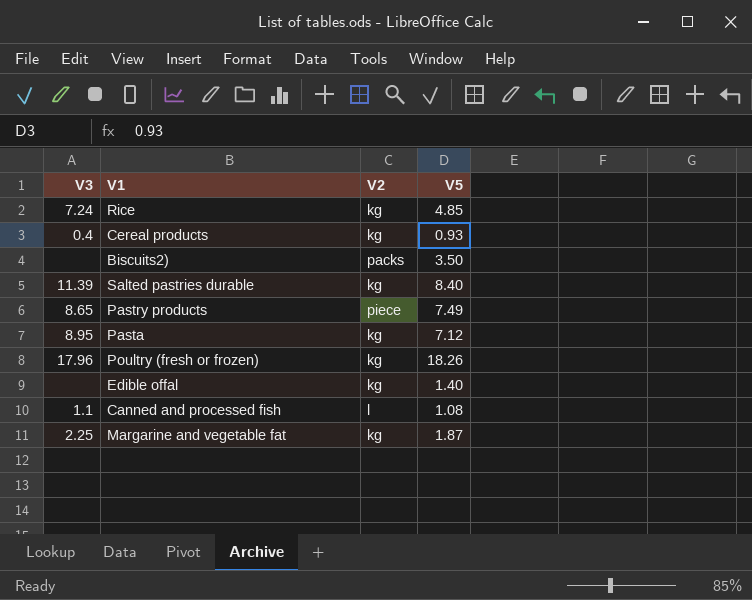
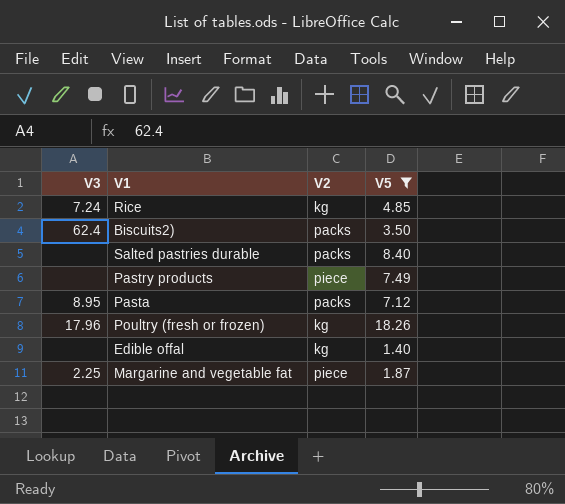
filter: none -> V5 >= 1.40
Biscuits2) | V3: none -> 62.4
Salted pastries durable | V3: 11.39 -> none
Salted pastries durable | V2: kg -> packs
Pastry products | V3: 8.65 -> none
Pasta | V2: kg -> packs
Margarine and vegetable fat | V2: kg -> piece

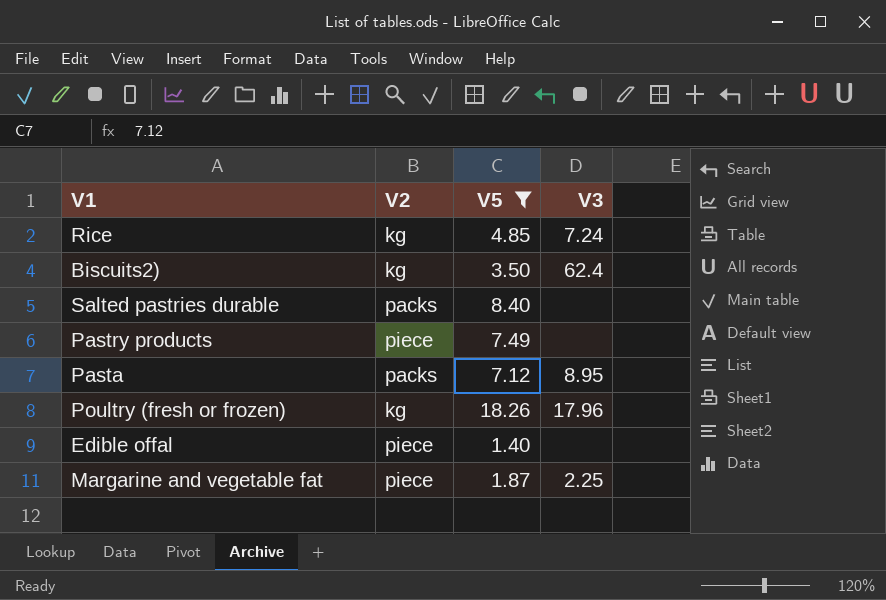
column V3 | position: 1 -> 4
Biscuits2) | V2: packs -> kg
Edible offal | V2: kg -> piece

